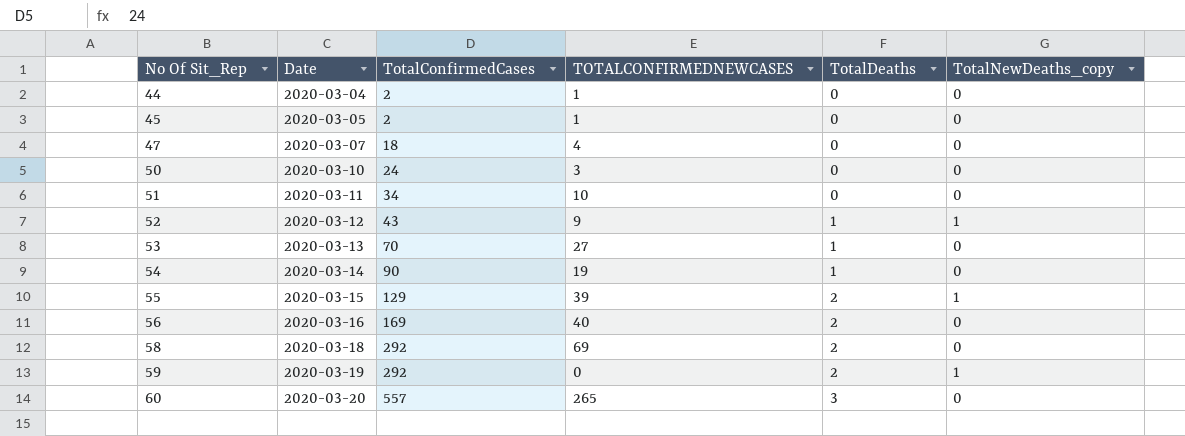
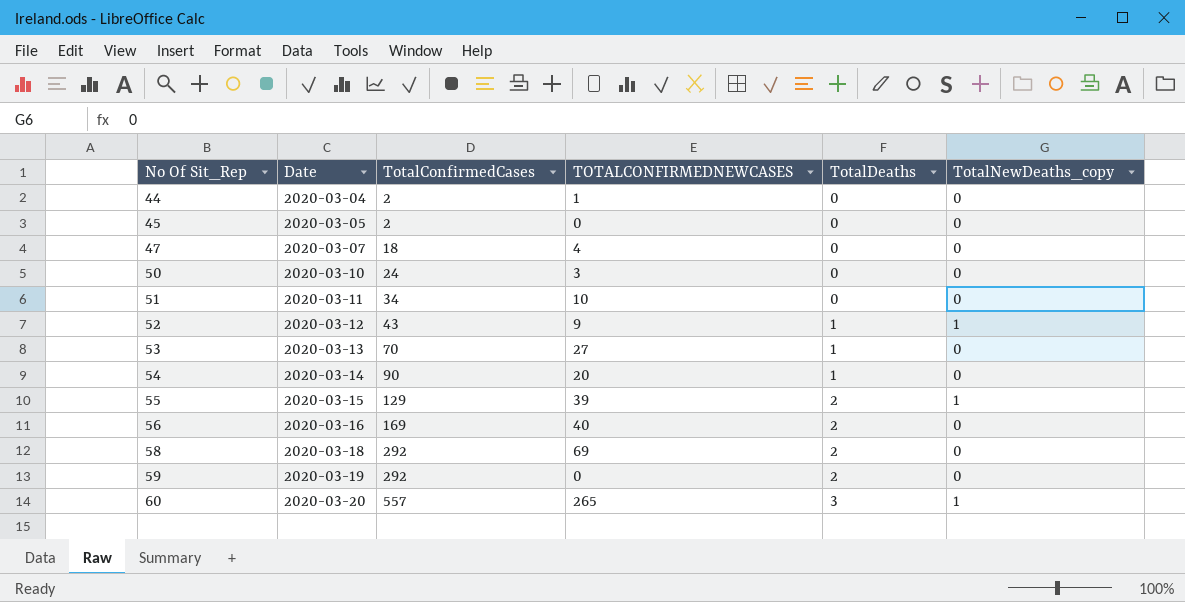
45 | TOTALCONFIRMEDNEWCASES: 1 -> 0
54 | TOTALCONFIRMEDNEWCASES: 19 -> 20
59 | TotalNewDeaths_copy: 1 -> 0
60 | TotalNewDeaths_copy: 0 -> 1

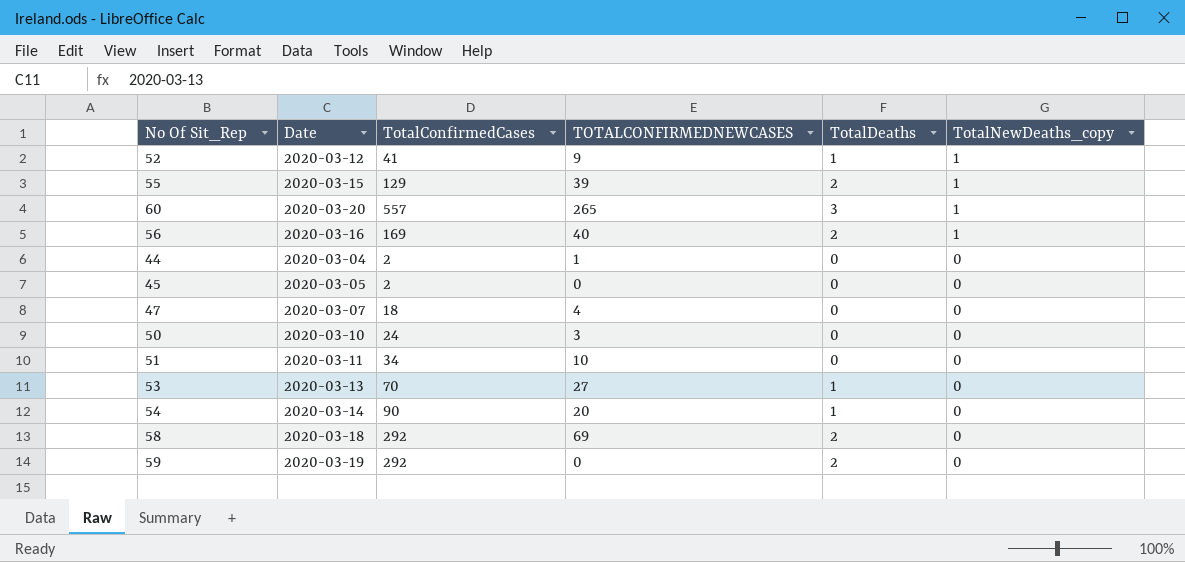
row order: No Of Sit_Rep ascending -> TotalNewDeaths_copy descending
52 | TotalConfirmedCases: 43 -> 41
56 | TotalNewDeaths_copy: 0 -> 1

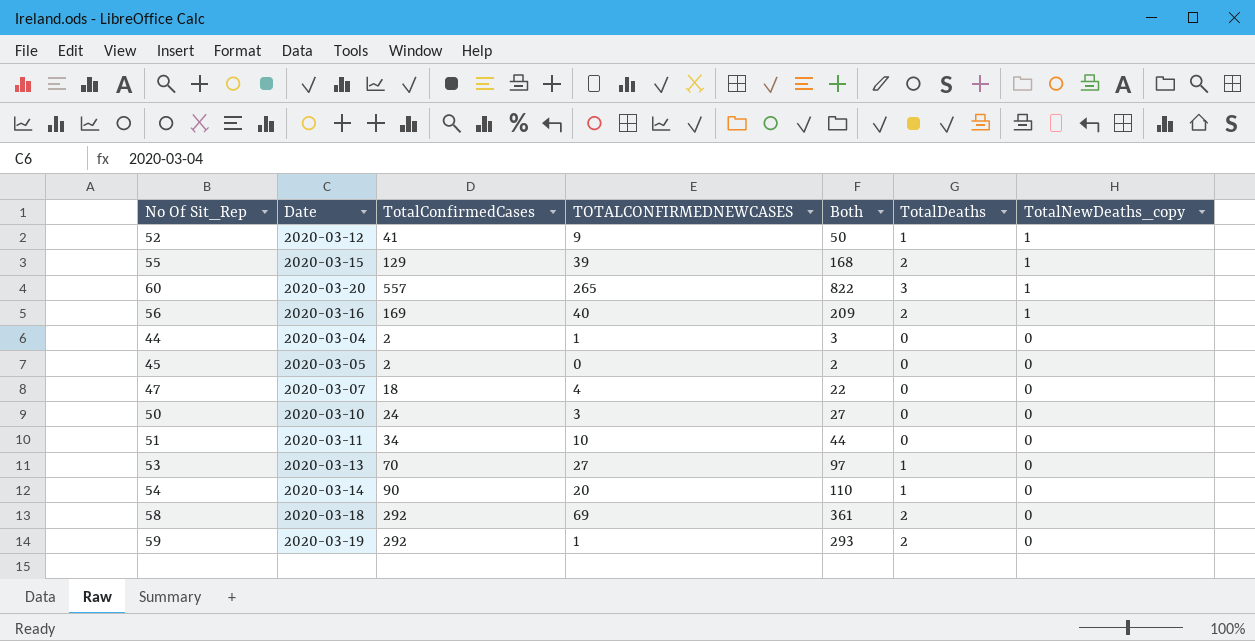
column Both | formula: none -> [TotalConfirmedCases] + [TOTALCONFIRMEDNEWCASES]
59 | TOTALCONFIRMEDNEWCASES: 0 -> 1

